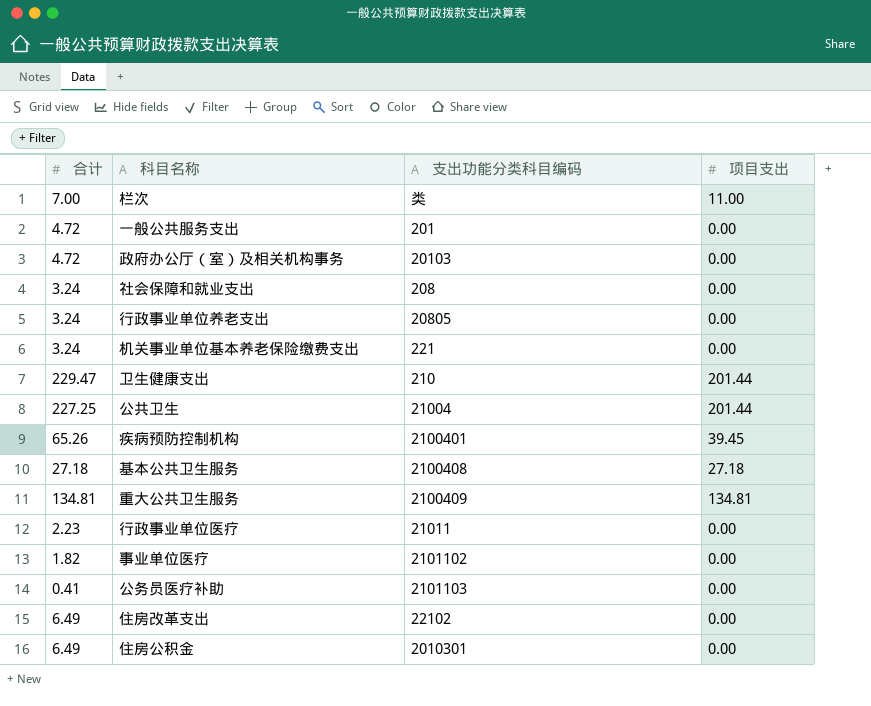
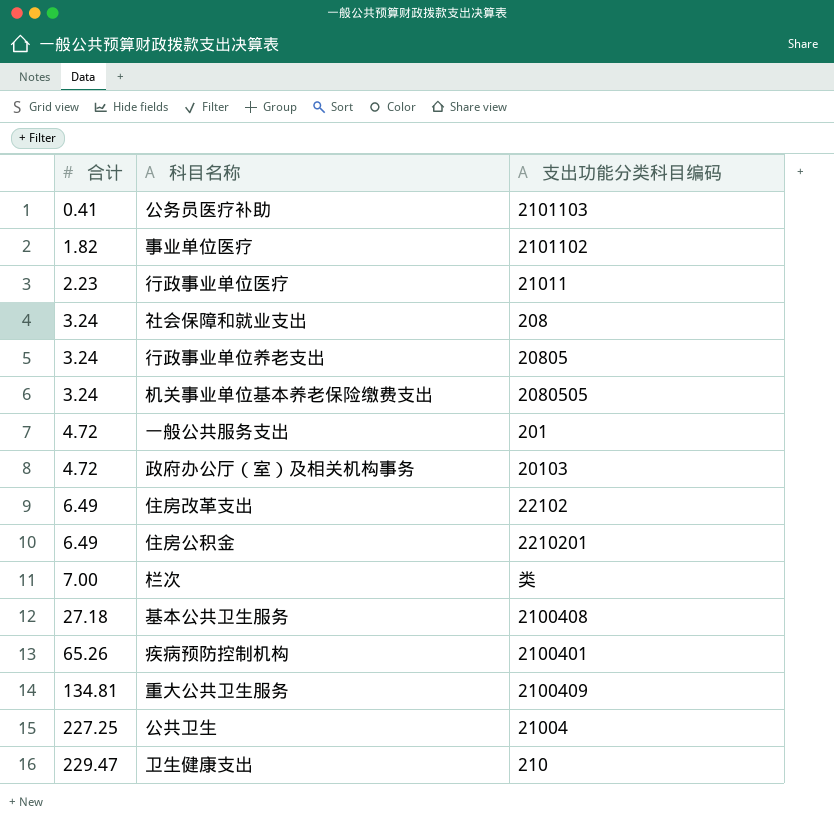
row order: none -> 合计 ascending
column 项目支出 | position: 4 -> none
机关事业单位基本养老保险缴费支出 | 支出功能分类科目编码: 221 -> 2080505
住房公积金 | 支出功能分类科目编码: 2010301 -> 2210201

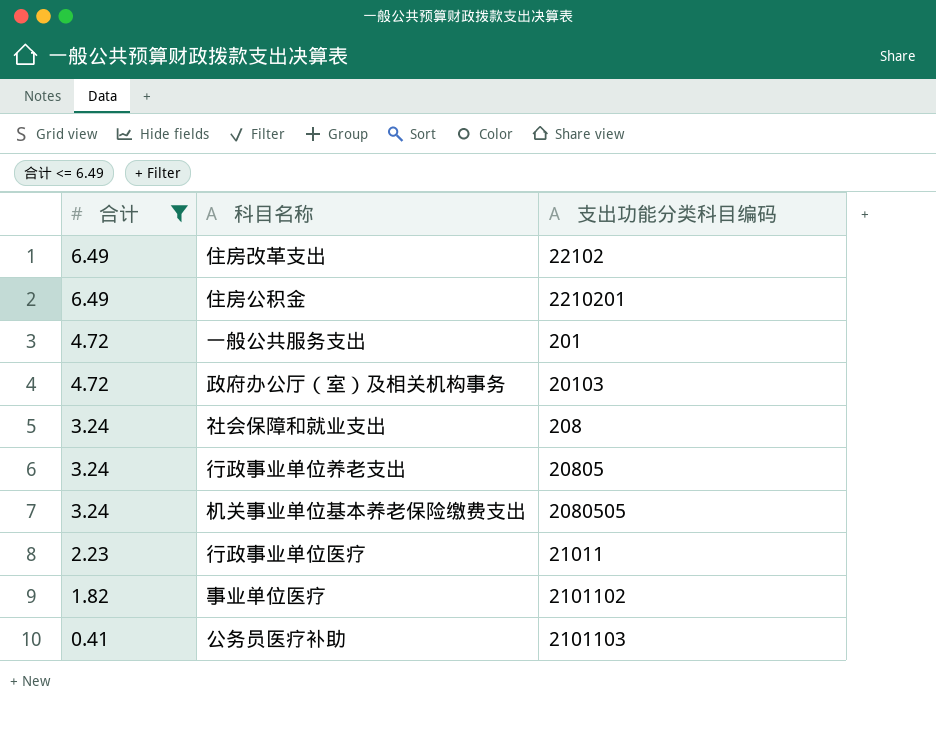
filter: none -> 合计 <= 6.49
row order: 合计 ascending -> 合计 descending

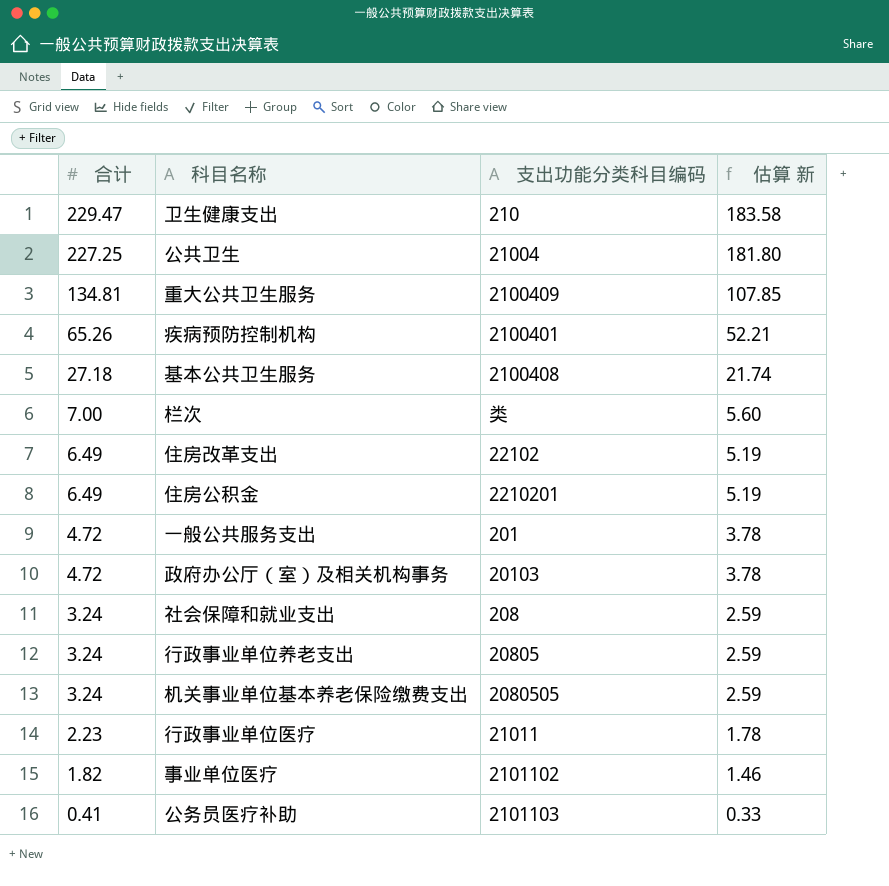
filter: 合计 <= 6.49 -> none
column 估算 新 | formula: none -> [合计] * 0.8

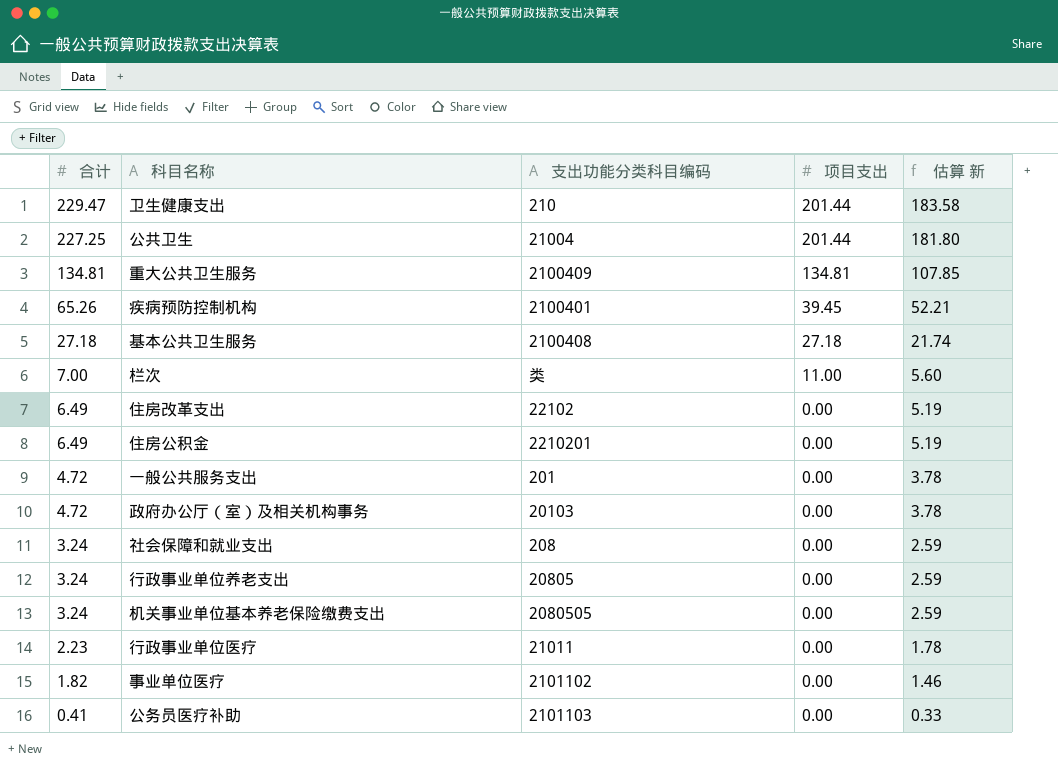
column 项目支出 | position: none -> 4

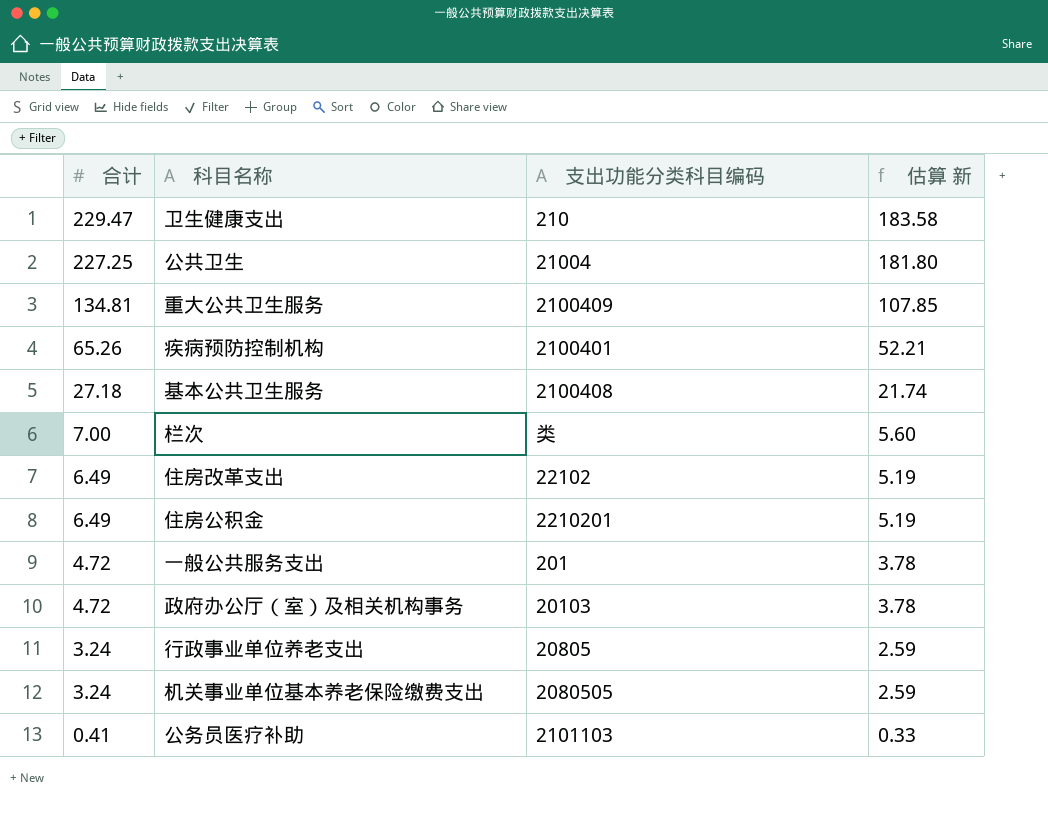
column 项目支出 | position: 4 -> none
row 社会保障和就业支出: 3.24 | 208 | 0.00 | 2.59 -> none
row 行政事业单位医疗: 2.23 | 21011 | 0.00 | 1.78 -> none
row 事业单位医疗: 1.82 | 2101102 | 0.00 | 1.46 -> none

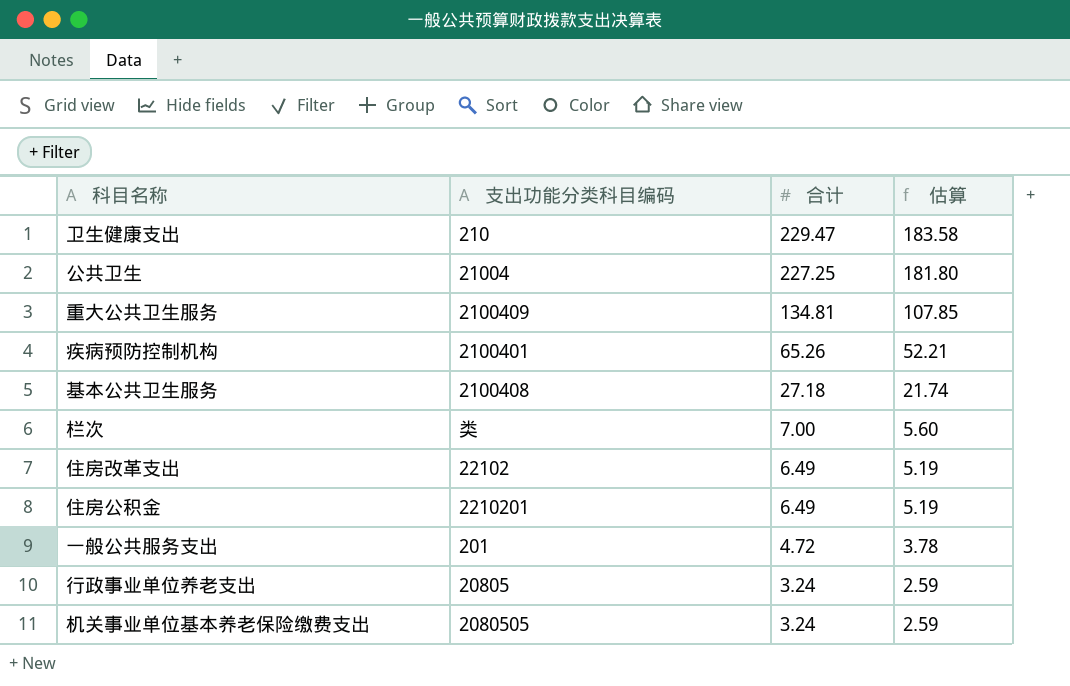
column 合计 | position: 1 -> 3
column name: 估算 新 -> 估算
row 政府办公厅（室）及相关机构事务: 4.72 | 20103 | 3.78 -> none
row 公务员医疗补助: 0.41 | 2101103 | 0.33 -> none

